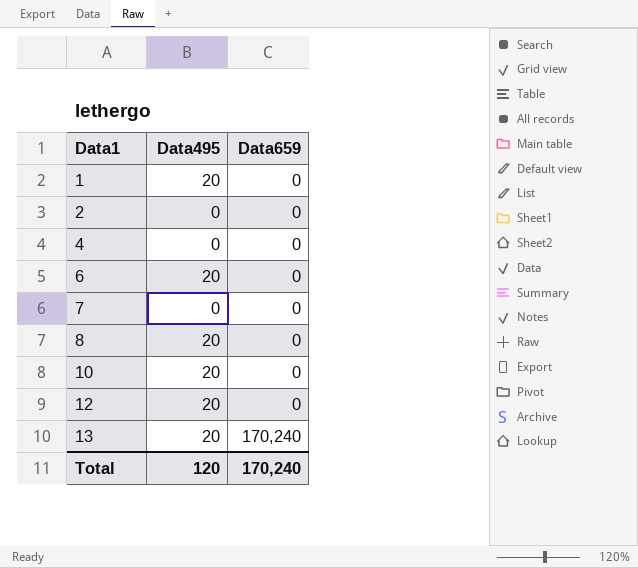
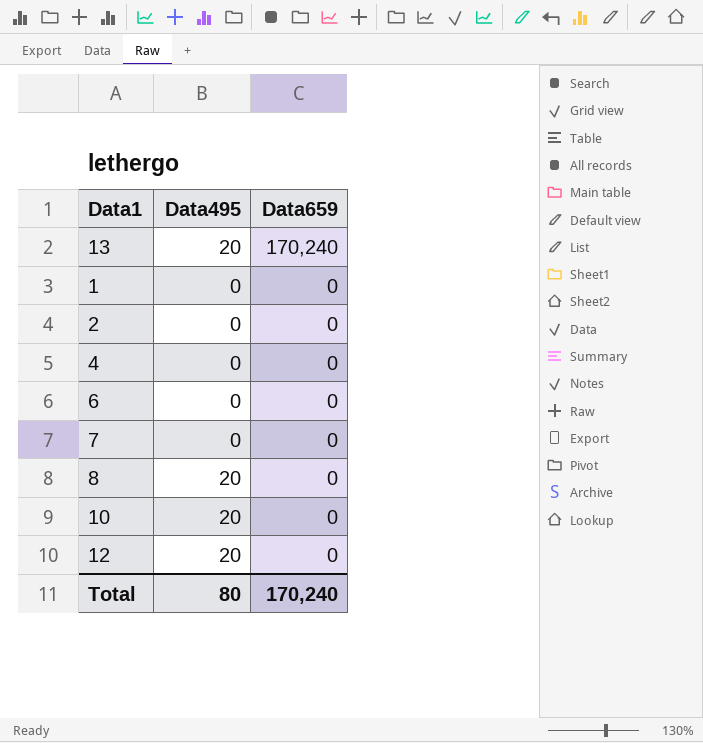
row order: Data1 ascending -> Data659 descending
1 | Data495: 20 -> 0
6 | Data495: 20 -> 0
Total | Data495: 120 -> 80

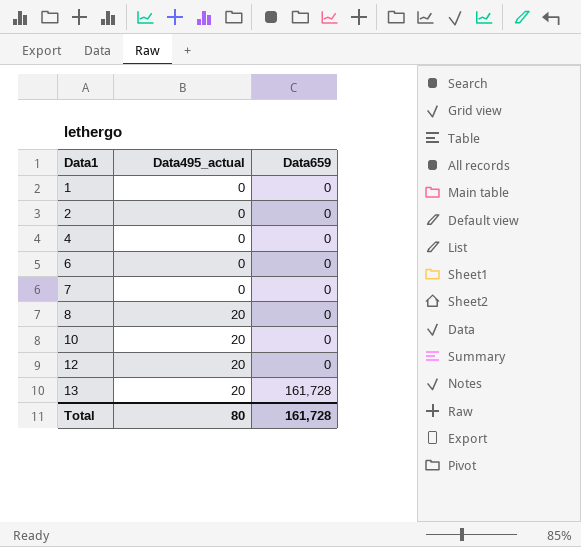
row order: Data659 descending -> Data1 ascending
column name: Data495 -> Data495_actual
13 | Data659: 170,240 -> 161,728
Total | Data659: 170,240 -> 161,728

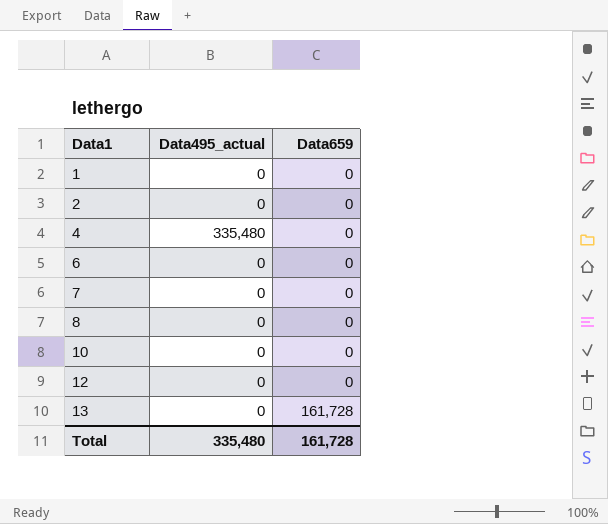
4 | Data495_actual: 0 -> 335,480
8 | Data495_actual: 20 -> 0
10 | Data495_actual: 20 -> 0
12 | Data495_actual: 20 -> 0
13 | Data495_actual: 20 -> 0
Total | Data495_actual: 80 -> 335,480

